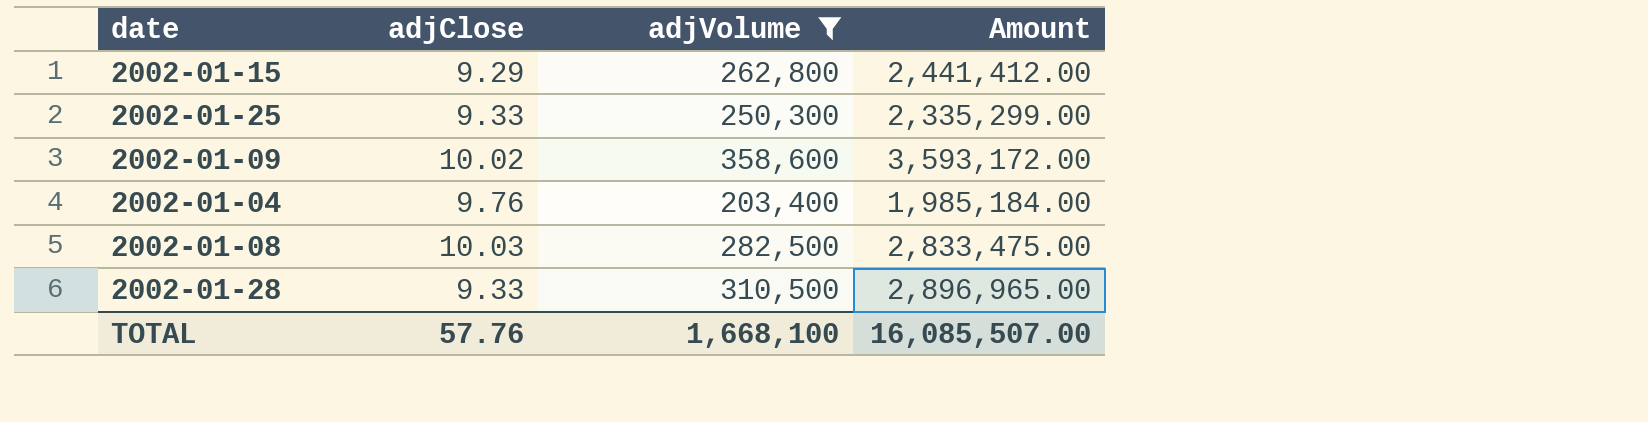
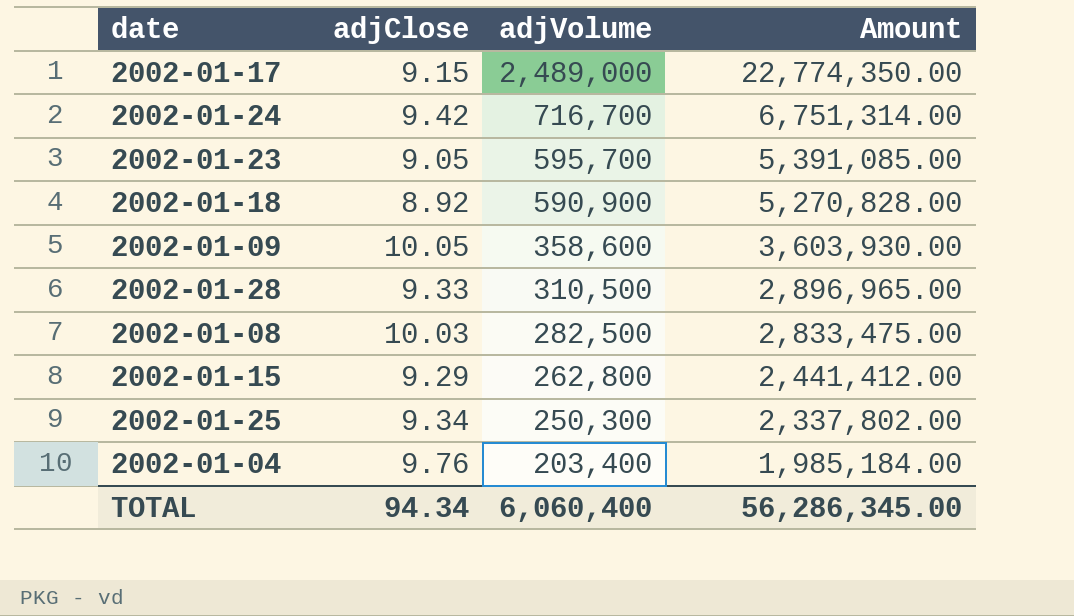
filter: adjVolume <= 358,600 -> none
row order: none -> adjVolume descending
2002-01-09 | adjClose: 10.02 -> 10.05
2002-01-09 | Amount: 3,593,172.00 -> 3,603,930.00
2002-01-25 | adjClose: 9.33 -> 9.34
2002-01-25 | Amount: 2,335,299.00 -> 2,337,802.00
TOTAL | adjClose: 57.76 -> 94.34
TOTAL | adjVolume: 1,668,100 -> 6,060,400
TOTAL | Amount: 16,085,507.00 -> 56,286,345.00

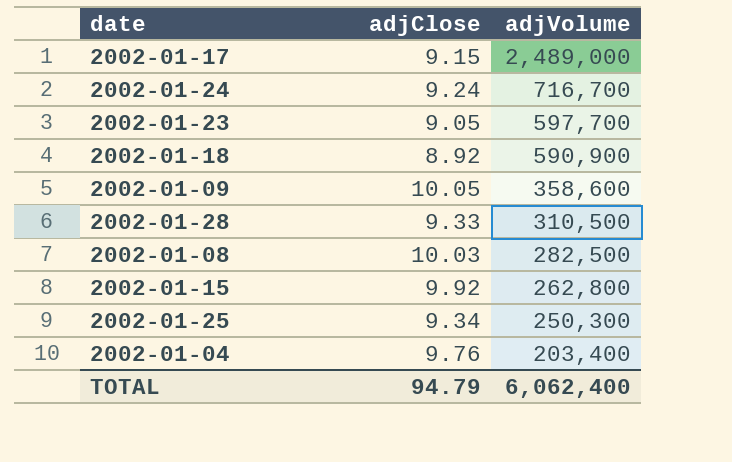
column Amount | formula: [adjClose] * [adjVolume] -> none
2002-01-24 | adjClose: 9.42 -> 9.24
2002-01-23 | adjVolume: 595,700 -> 597,700
2002-01-15 | adjClose: 9.29 -> 9.92
TOTAL | adjClose: 94.34 -> 94.79
TOTAL | adjVolume: 6,060,400 -> 6,062,400

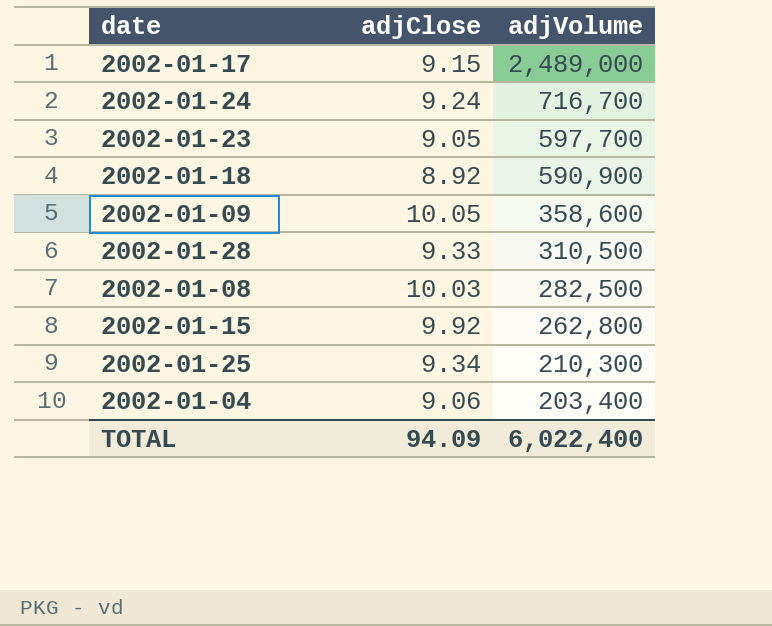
2002-01-25 | adjVolume: 250,300 -> 210,300
2002-01-04 | adjClose: 9.76 -> 9.06
TOTAL | adjClose: 94.79 -> 94.09
TOTAL | adjVolume: 6,062,400 -> 6,022,400

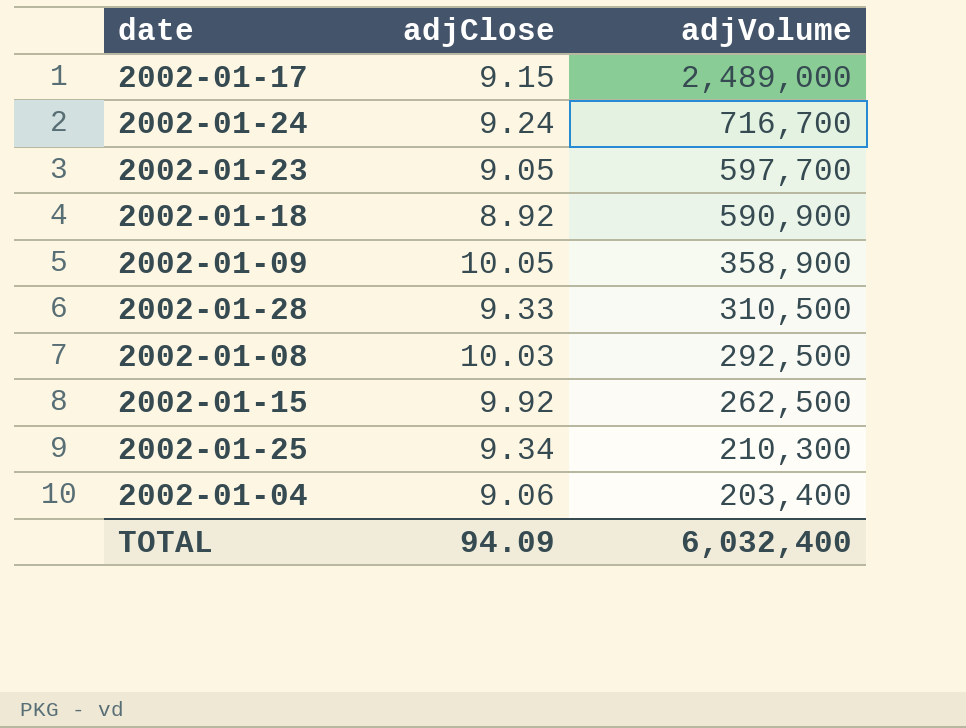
2002-01-09 | adjVolume: 358,600 -> 358,900
2002-01-08 | adjVolume: 282,500 -> 292,500
2002-01-15 | adjVolume: 262,800 -> 262,500
TOTAL | adjVolume: 6,022,400 -> 6,032,400

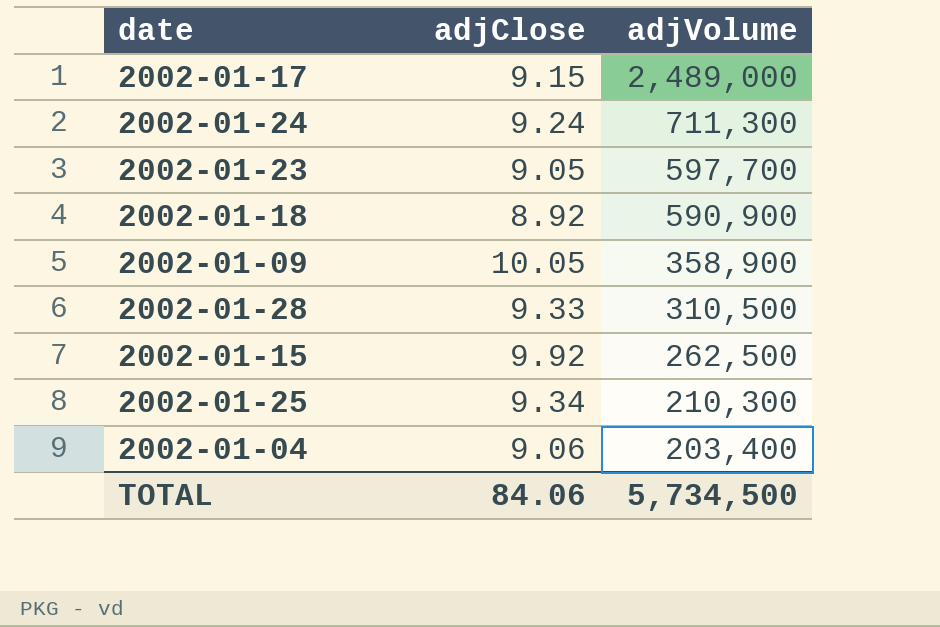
row 2002-01-08: 10.03 | 292,500 -> none
2002-01-24 | adjVolume: 716,700 -> 711,300
TOTAL | adjClose: 94.09 -> 84.06
TOTAL | adjVolume: 6,032,400 -> 5,734,500

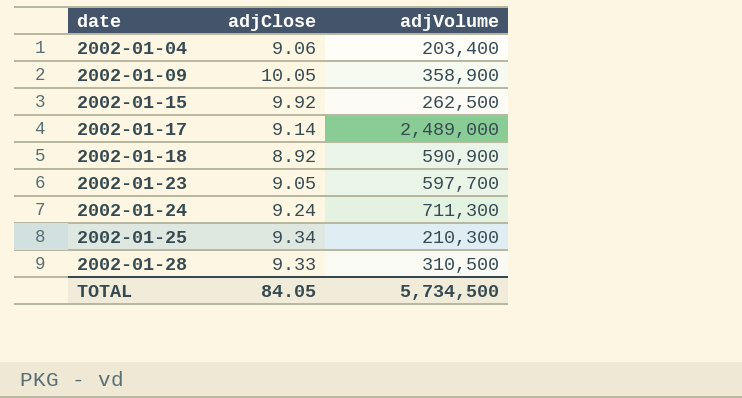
row order: adjVolume descending -> date ascending
2002-01-17 | adjClose: 9.15 -> 9.14
TOTAL | adjClose: 84.06 -> 84.05

